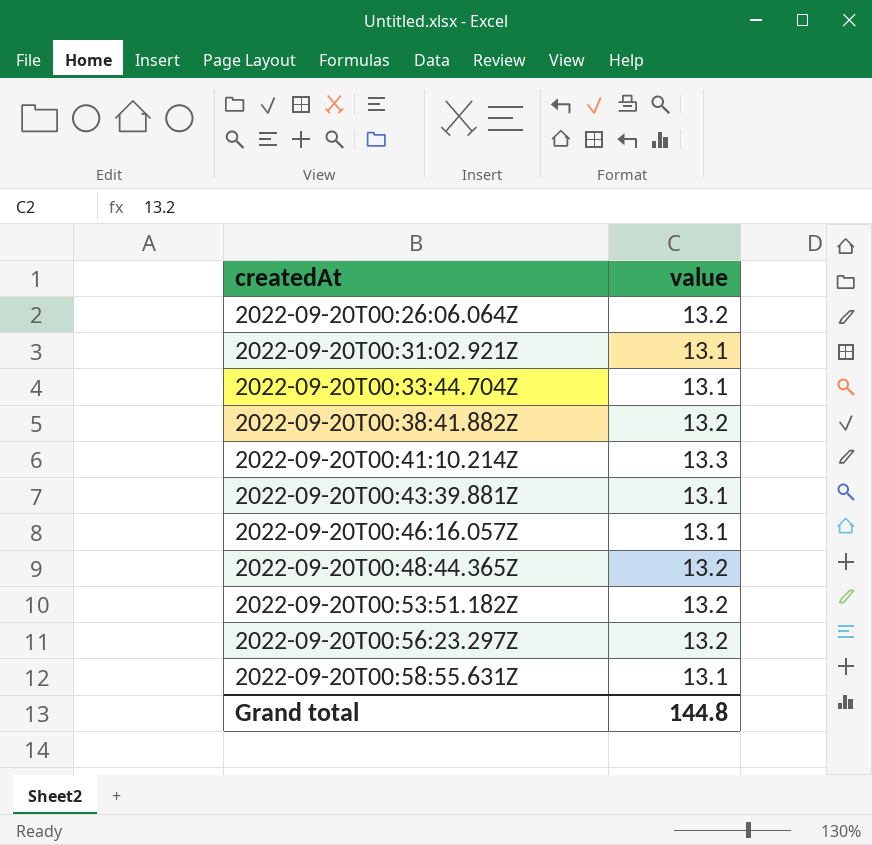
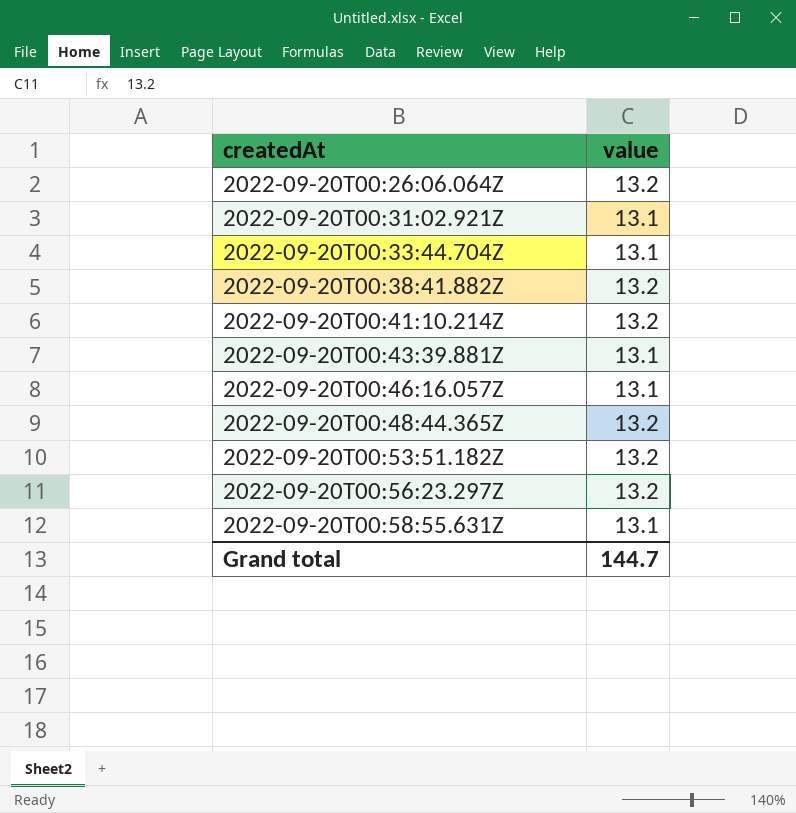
2022-09-20T00:41:10.214Z | value: 13.3 -> 13.2
Grand total | value: 144.8 -> 144.7

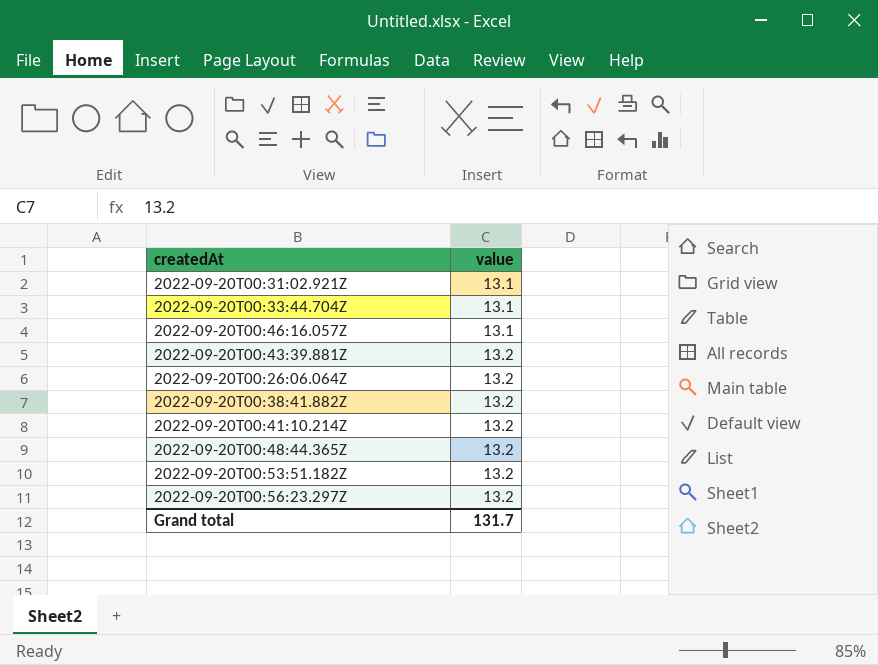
row order: createdAt ascending -> value ascending
row 2022-09-20T00:58:55.631Z: 13.1 -> none
2022-09-20T00:43:39.881Z | value: 13.1 -> 13.2
Grand total | value: 144.7 -> 131.7

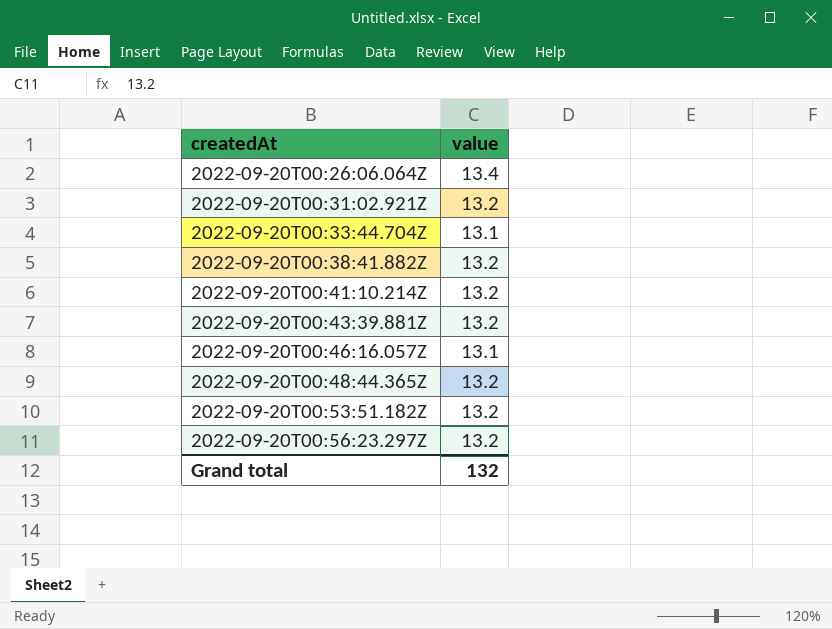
row order: value ascending -> createdAt ascending
2022-09-20T00:26:06.064Z | value: 13.2 -> 13.4
2022-09-20T00:31:02.921Z | value: 13.1 -> 13.2
Grand total | value: 131.7 -> 132

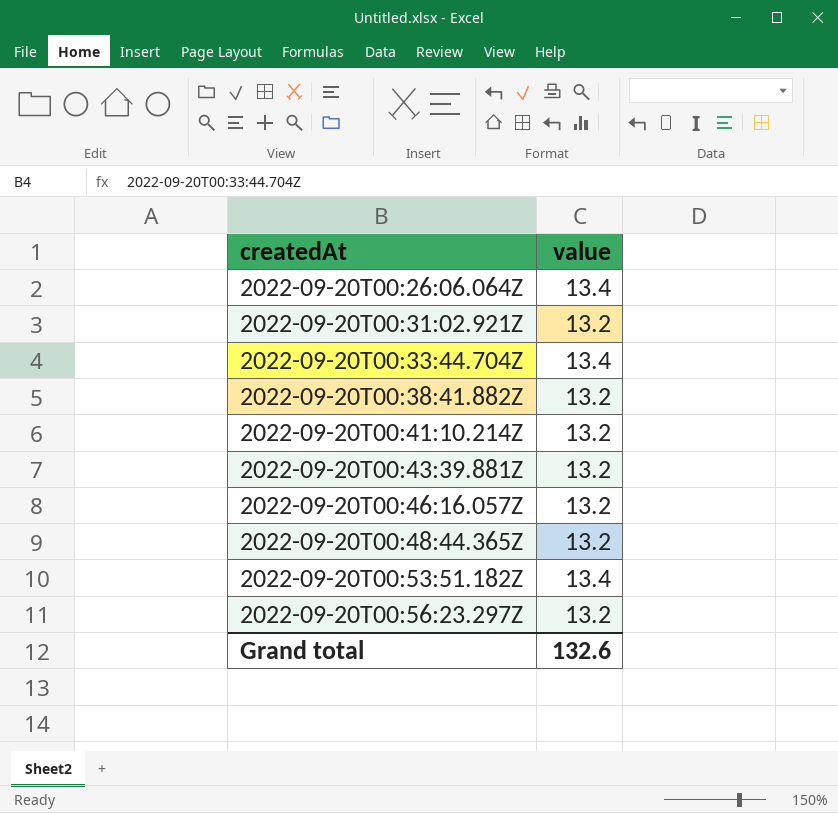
2022-09-20T00:33:44.704Z | value: 13.1 -> 13.4
2022-09-20T00:46:16.057Z | value: 13.1 -> 13.2
2022-09-20T00:53:51.182Z | value: 13.2 -> 13.4
Grand total | value: 132 -> 132.6

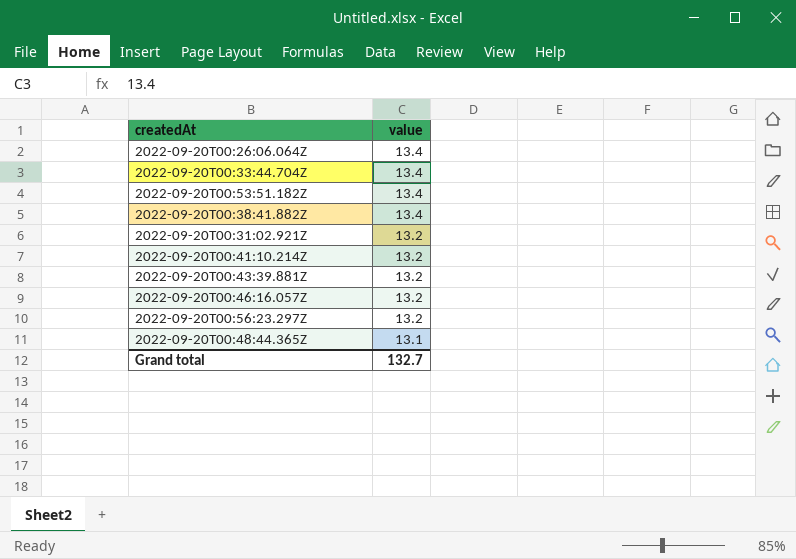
row order: createdAt ascending -> value descending
2022-09-20T00:38:41.882Z | value: 13.2 -> 13.4
2022-09-20T00:48:44.365Z | value: 13.2 -> 13.1
Grand total | value: 132.6 -> 132.7

